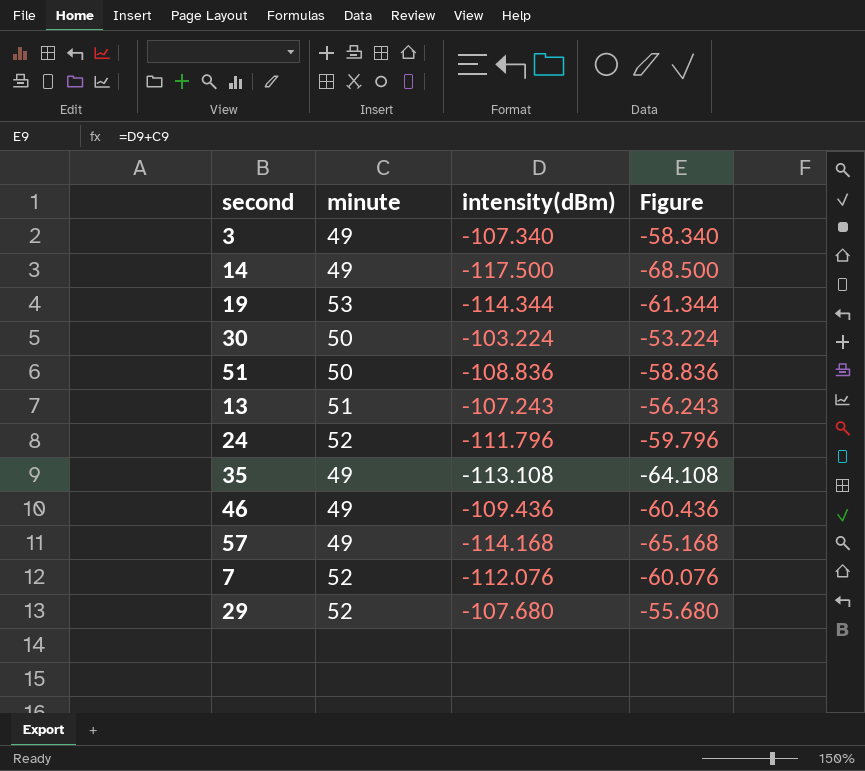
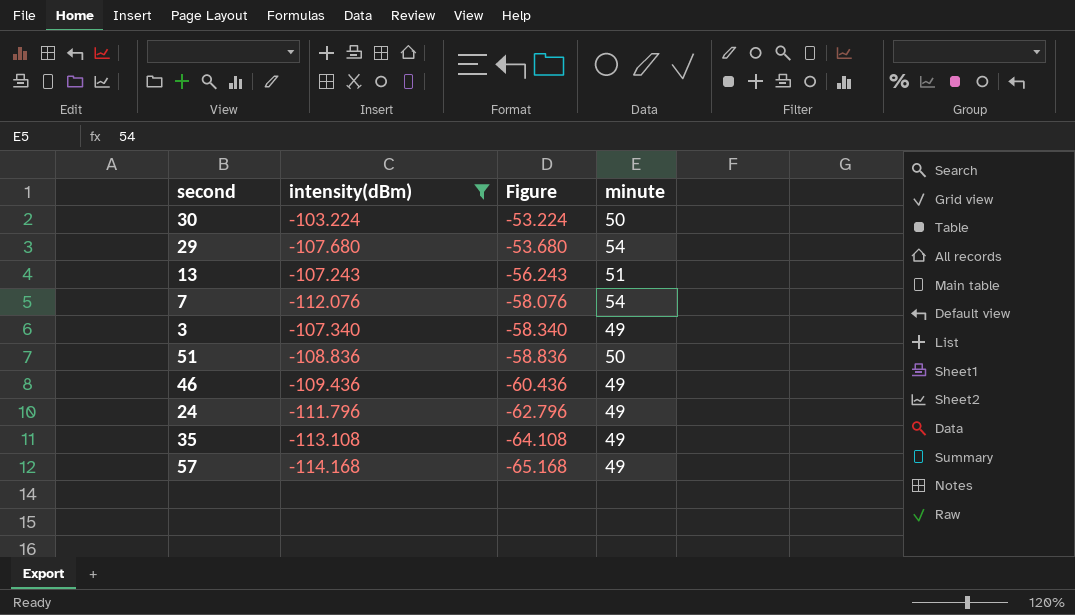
filter: none -> intensity(dBm) >= -114.168
row order: none -> Figure descending
column minute | position: 2 -> 4
29 | Figure: -55.680 -> -53.680
29 | minute: 52 -> 54
7 | Figure: -60.076 -> -58.076
7 | minute: 52 -> 54
24 | Figure: -59.796 -> -62.796
24 | minute: 52 -> 49

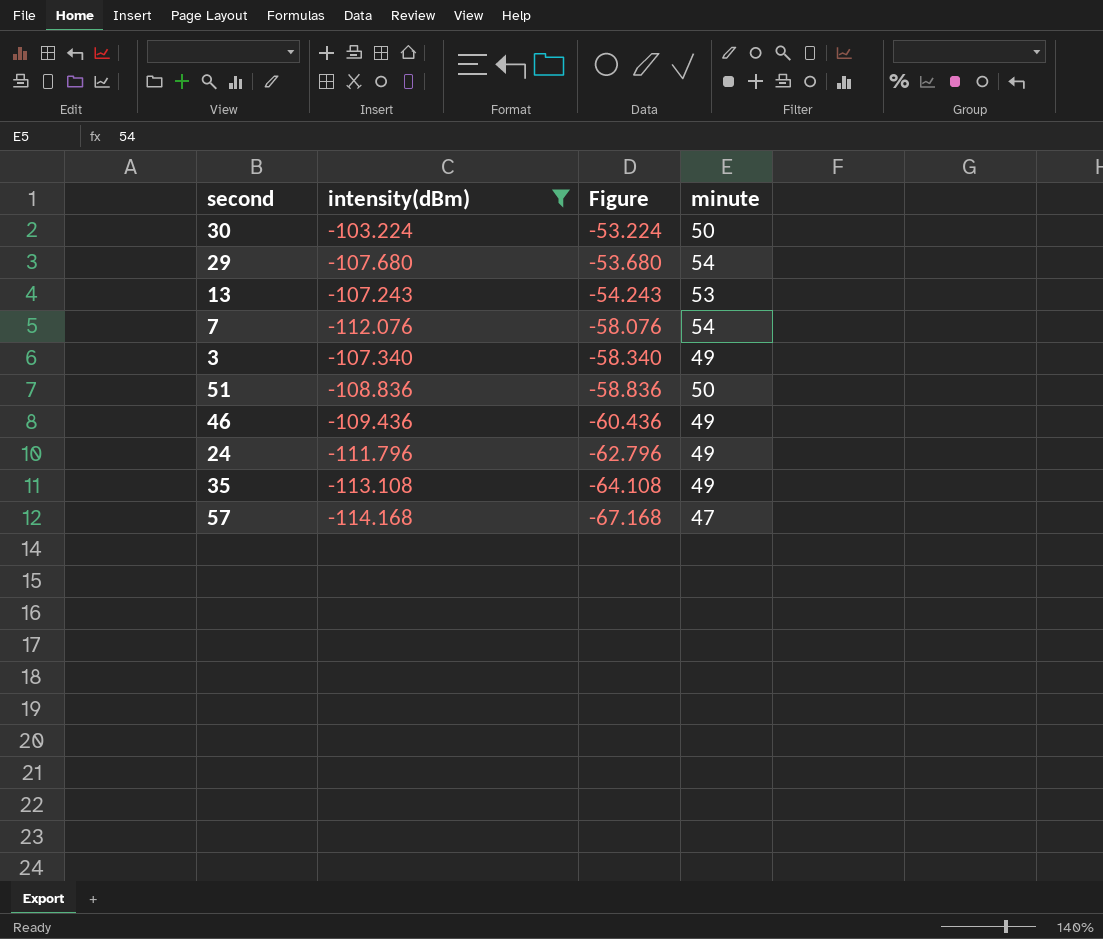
13 | Figure: -56.243 -> -54.243
13 | minute: 51 -> 53
57 | Figure: -65.168 -> -67.168
57 | minute: 49 -> 47

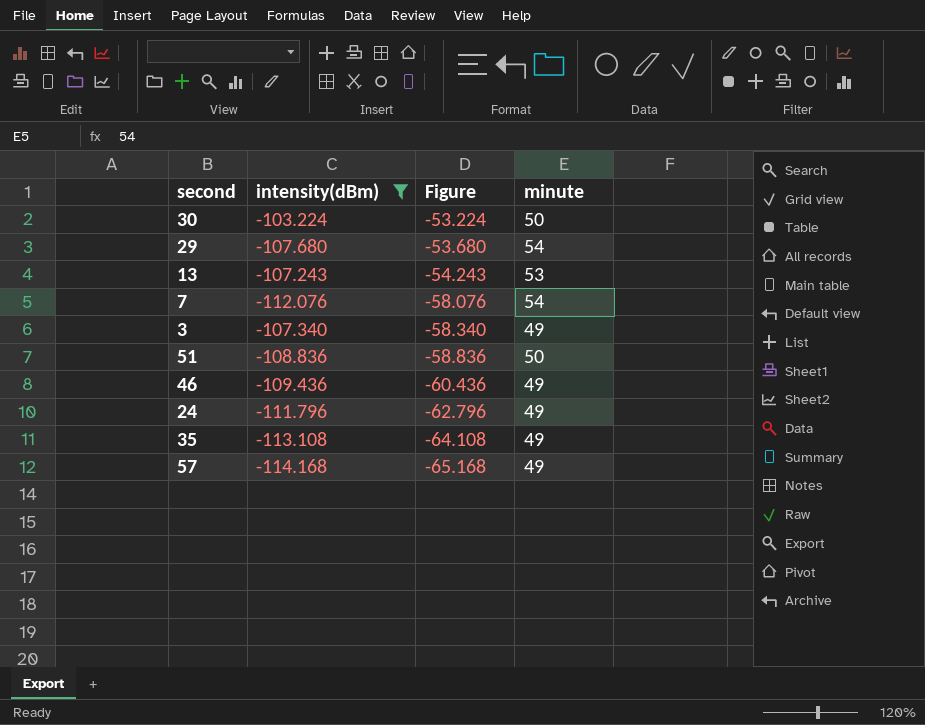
57 | Figure: -67.168 -> -65.168
57 | minute: 47 -> 49

